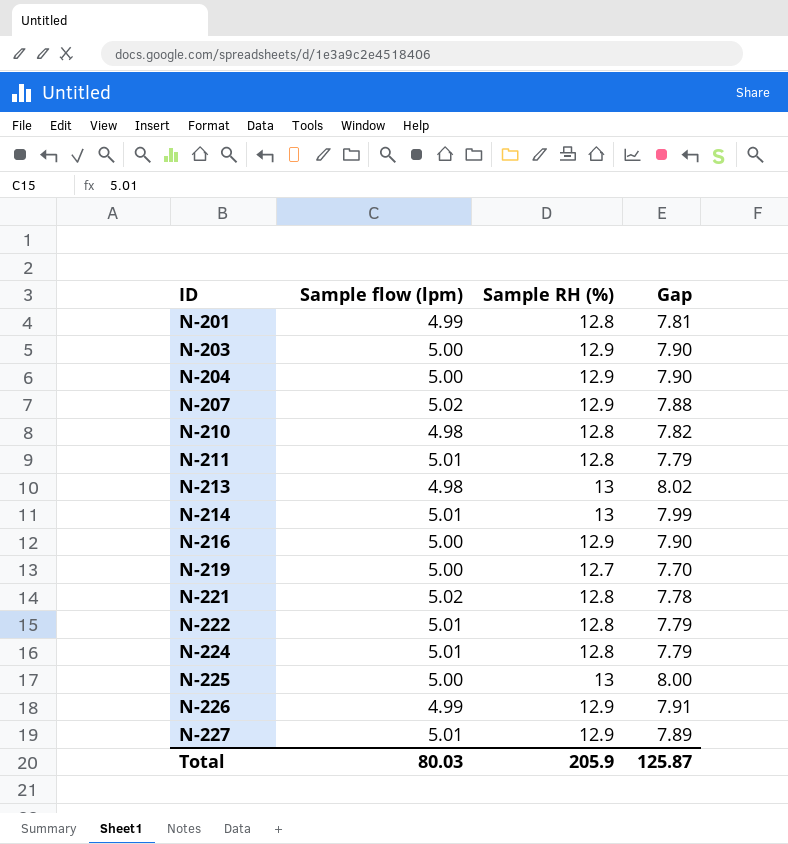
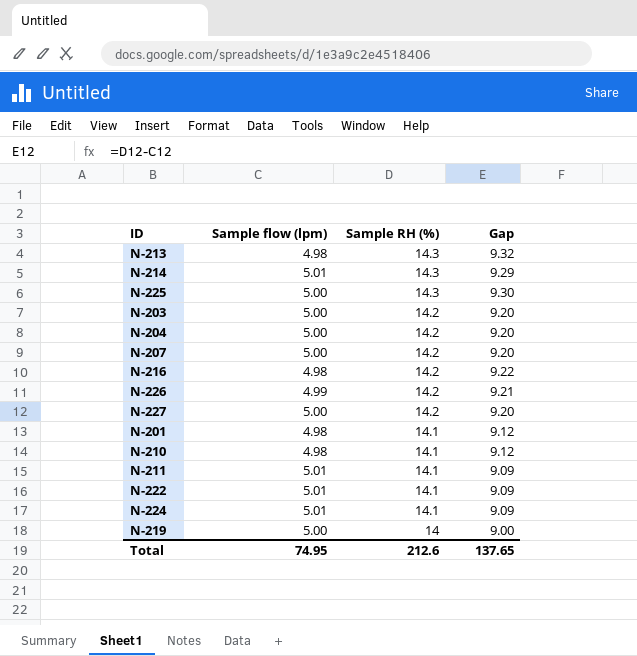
row order: ID ascending -> Sample RH (%) descending
row N-221: 5.02 | 12.8 | 7.78 -> none
N-213 | Sample RH (%): 13 -> 14.3
N-213 | Gap: 8.02 -> 9.32
N-214 | Sample RH (%): 13 -> 14.3
N-214 | Gap: 7.99 -> 9.29
N-225 | Sample RH (%): 13 -> 14.3
N-225 | Gap: 8.00 -> 9.30
N-203 | Sample RH (%): 12.9 -> 14.2
N-203 | Gap: 7.90 -> 9.20
N-204 | Sample RH (%): 12.9 -> 14.2
N-204 | Gap: 7.90 -> 9.20
N-207 | Sample flow (lpm): 5.02 -> 5.00
N-207 | Sample RH (%): 12.9 -> 14.2
N-207 | Gap: 7.88 -> 9.20
N-216 | Sample flow (lpm): 5.00 -> 4.98
N-216 | Sample RH (%): 12.9 -> 14.2
N-216 | Gap: 7.90 -> 9.22
N-226 | Sample RH (%): 12.9 -> 14.2
N-226 | Gap: 7.91 -> 9.21
N-227 | Sample flow (lpm): 5.01 -> 5.00
N-227 | Sample RH (%): 12.9 -> 14.2
N-227 | Gap: 7.89 -> 9.20
N-201 | Sample flow (lpm): 4.99 -> 4.98
N-201 | Sample RH (%): 12.8 -> 14.1
N-201 | Gap: 7.81 -> 9.12
N-210 | Sample RH (%): 12.8 -> 14.1
N-210 | Gap: 7.82 -> 9.12
N-211 | Sample RH (%): 12.8 -> 14.1
N-211 | Gap: 7.79 -> 9.09
N-222 | Sample RH (%): 12.8 -> 14.1
N-222 | Gap: 7.79 -> 9.09
N-224 | Sample RH (%): 12.8 -> 14.1
N-224 | Gap: 7.79 -> 9.09
N-219 | Sample RH (%): 12.7 -> 14
N-219 | Gap: 7.70 -> 9.00
Total | Sample flow (lpm): 80.03 -> 74.95
Total | Sample RH (%): 205.9 -> 212.6
Total | Gap: 125.87 -> 137.65

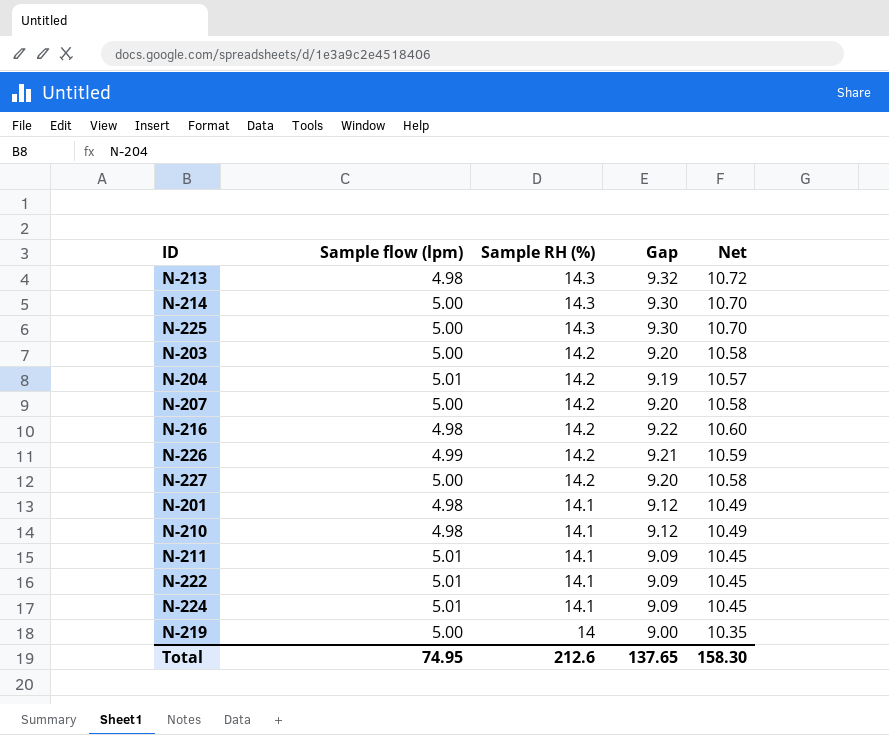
column Net | formula: none -> [Gap] * 1.15
N-214 | Sample flow (lpm): 5.01 -> 5.00
N-214 | Gap: 9.29 -> 9.30
N-204 | Sample flow (lpm): 5.00 -> 5.01
N-204 | Gap: 9.20 -> 9.19

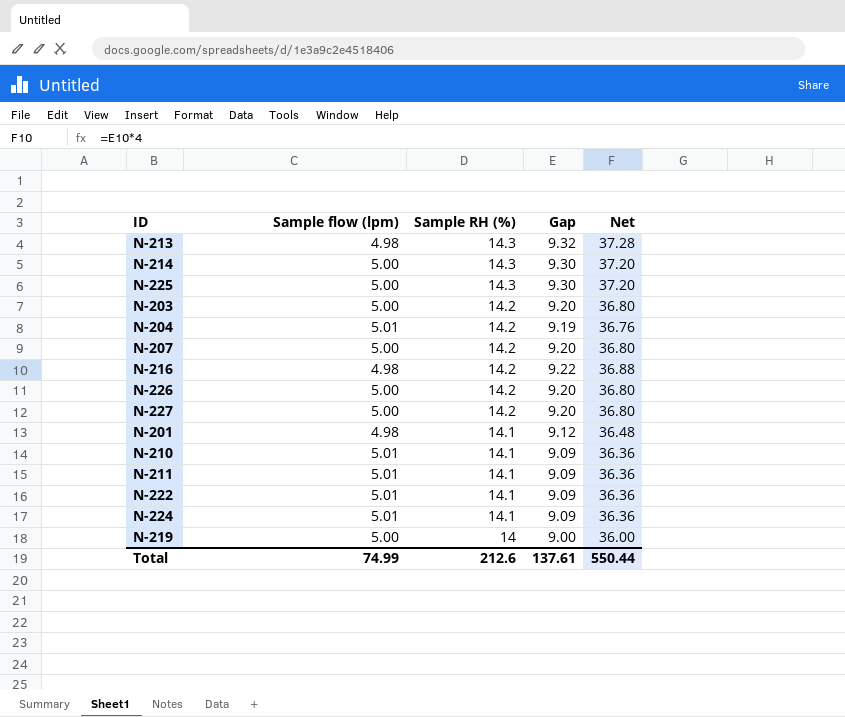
column Net | formula: [Gap] * 1.15 -> [Gap] * 4
N-226 | Sample flow (lpm): 4.99 -> 5.00
N-226 | Gap: 9.21 -> 9.20
N-210 | Sample flow (lpm): 4.98 -> 5.01
N-210 | Gap: 9.12 -> 9.09
Total | Sample flow (lpm): 74.95 -> 74.99
Total | Gap: 137.65 -> 137.61
Total | Net: 158.30 -> 550.44

